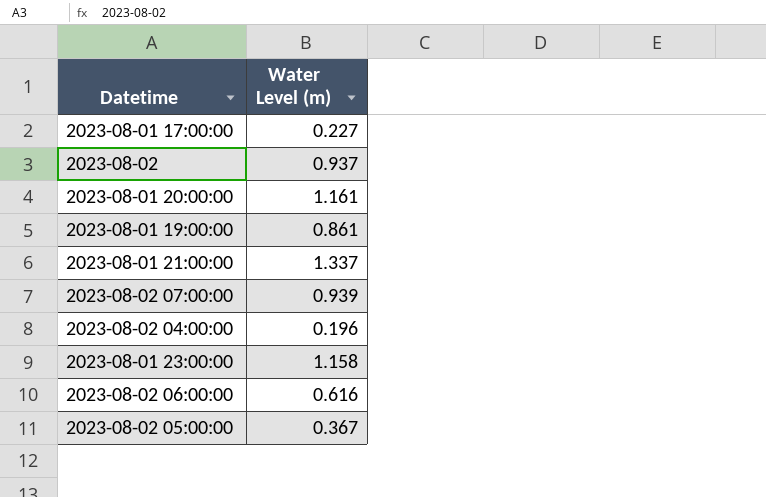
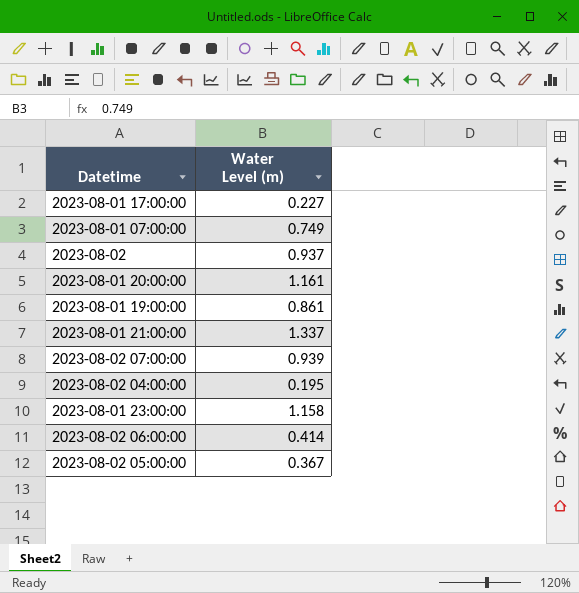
row 2023-08-01 07:00:00: none -> 0.749
2023-08-02 04:00:00 | Water Level (m): 0.196 -> 0.195
2023-08-02 06:00:00 | Water Level (m): 0.616 -> 0.414

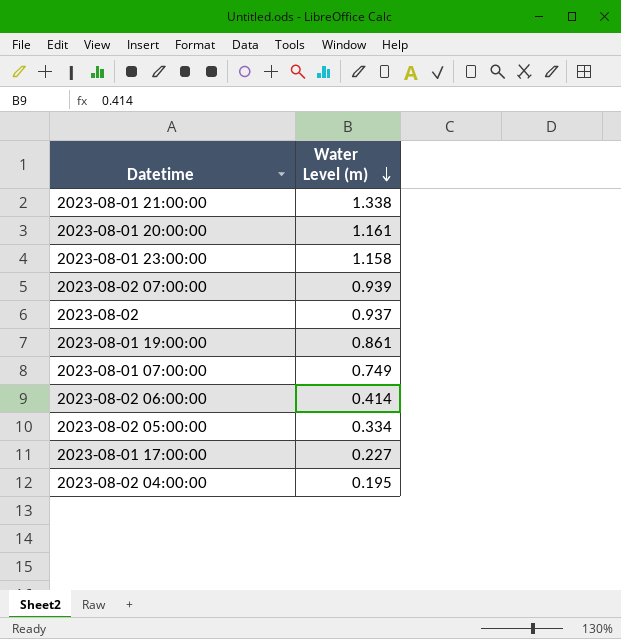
row order: none -> Water Level (m) descending
2023-08-01 21:00:00 | Water Level (m): 1.337 -> 1.338
2023-08-02 05:00:00 | Water Level (m): 0.367 -> 0.334

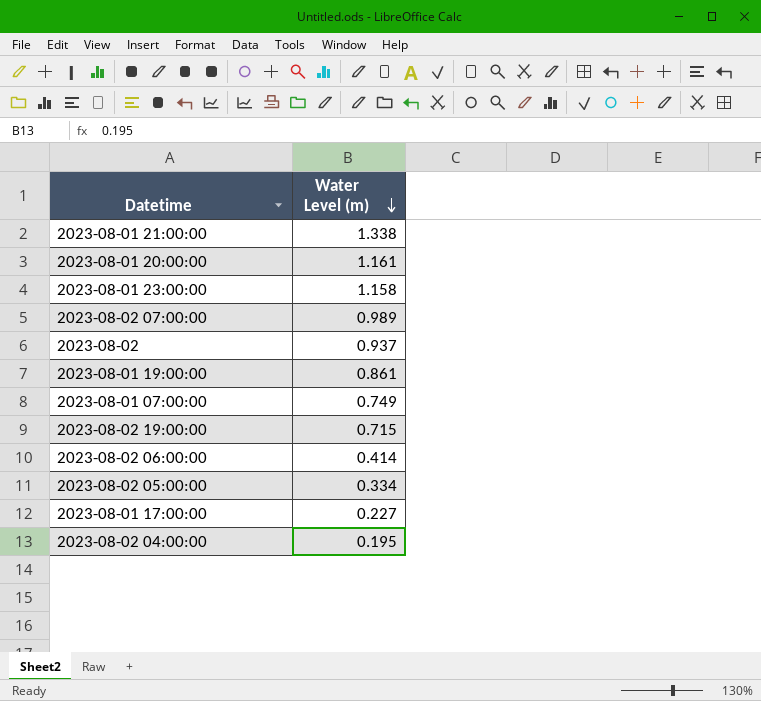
2023-08-02 07:00:00 | Water Level (m): 0.939 -> 0.989
row 2023-08-02 19:00:00: none -> 0.715

